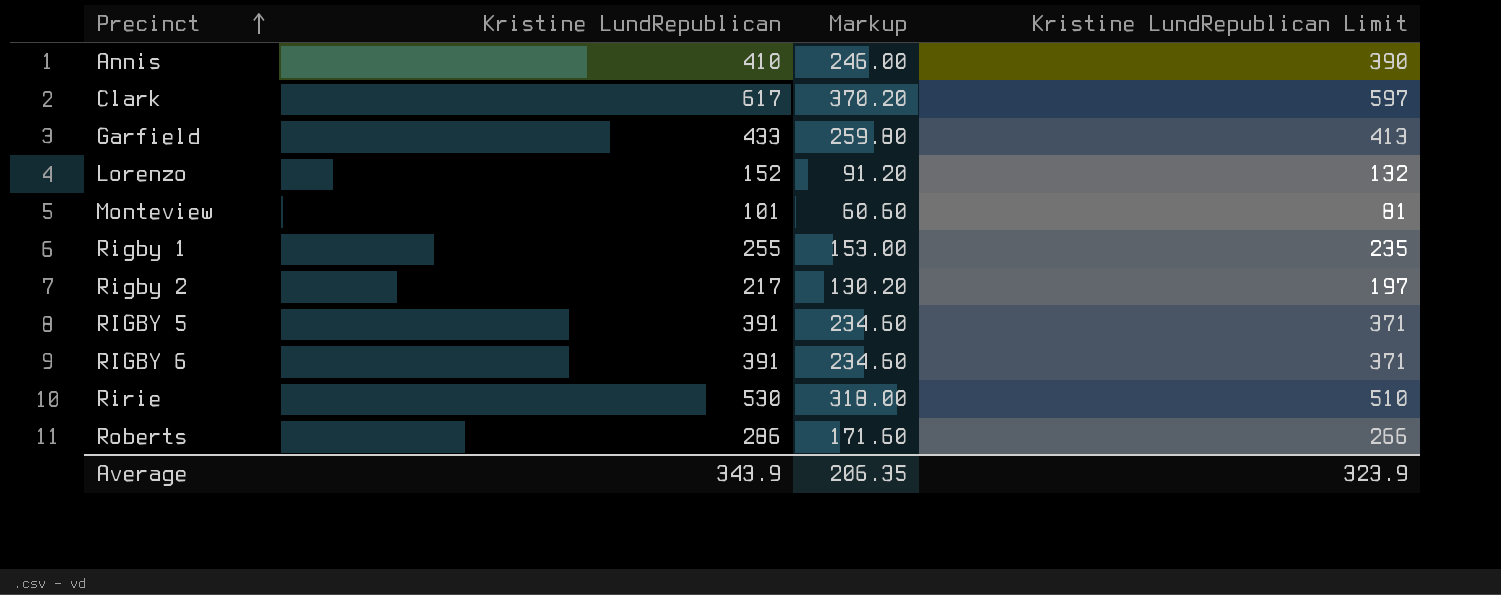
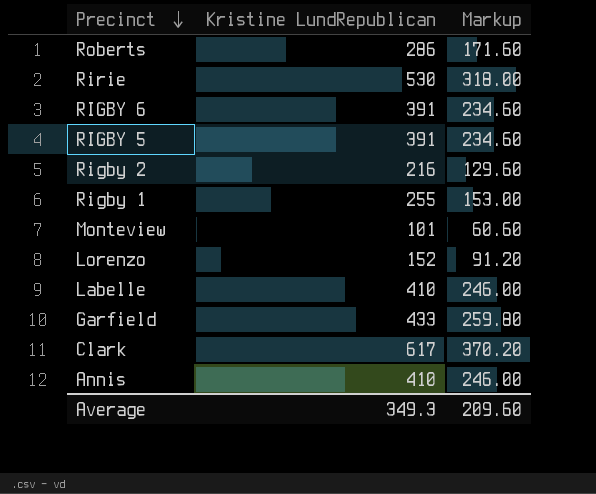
row order: Precinct ascending -> Precinct descending
column Kristine LundRepublican Limit | formula: [Kristine LundRepublican] - 20 -> none
Rigby 2 | Kristine LundRepublican: 217 -> 216
Rigby 2 | Markup: 130.20 -> 129.60
row Labelle: none -> 410 | 246.00
Average | Kristine LundRepublican: 343.9 -> 349.3
Average | Markup: 206.35 -> 209.60

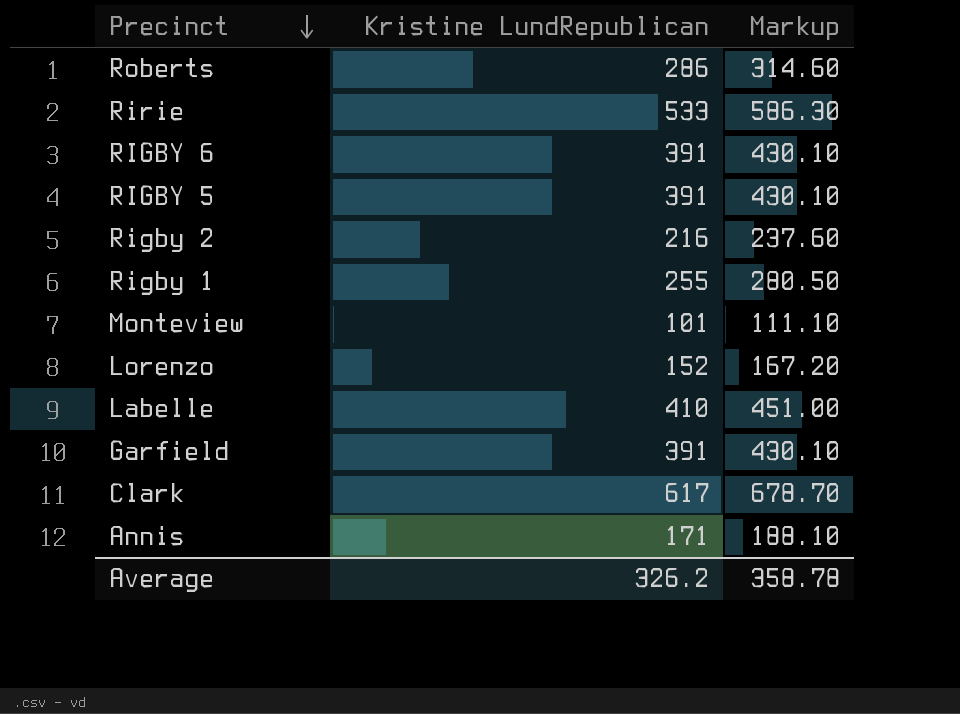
column Markup | formula: [Kristine LundRepublican] * 0.6 -> [Kristine LundRepublican] * 1.1
Ririe | Kristine LundRepublican: 530 -> 533
Garfield | Kristine LundRepublican: 433 -> 391
Annis | Kristine LundRepublican: 410 -> 171
Average | Kristine LundRepublican: 349.3 -> 326.2
Average | Markup: 209.60 -> 358.78

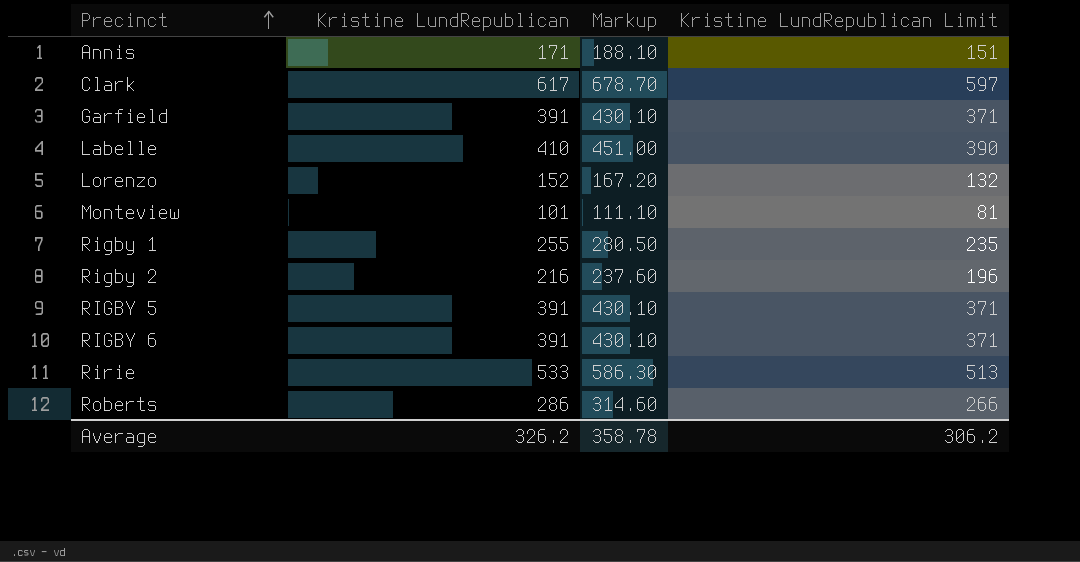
row order: Precinct descending -> Precinct ascending
column Kristine LundRepublican Limit | formula: none -> [Kristine LundRepublican] - 20

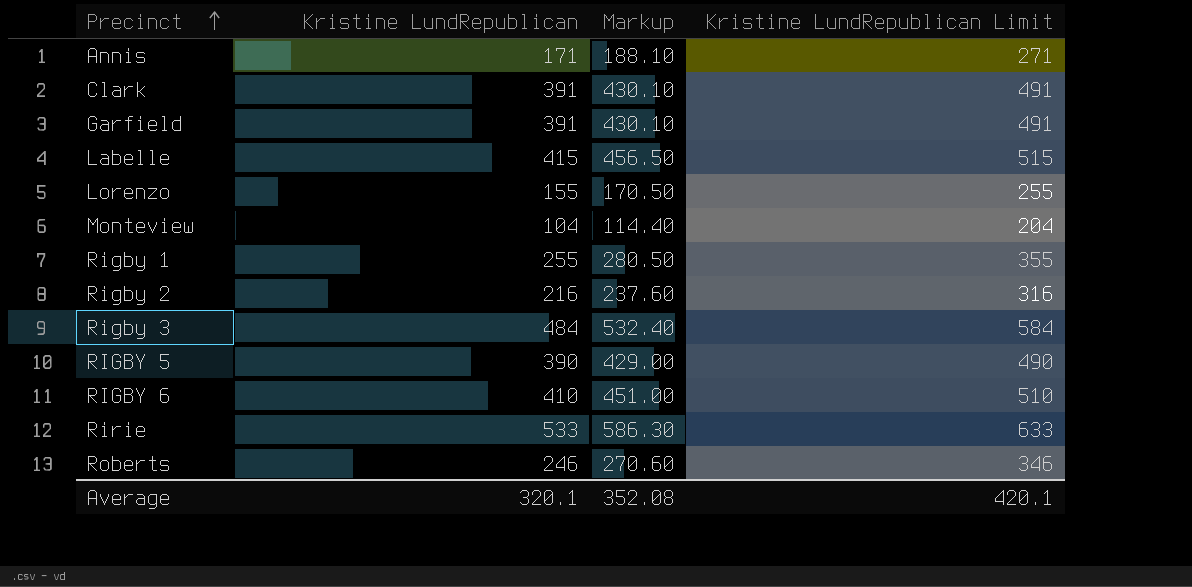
column Kristine LundRepublican Limit | formula: [Kristine LundRepublican] - 20 -> [Kristine LundRepublican] + 100
Clark | Kristine LundRepublican: 617 -> 391
Clark | Markup: 678.70 -> 430.10
Labelle | Kristine LundRepublican: 410 -> 415
Labelle | Markup: 451.00 -> 456.50
Lorenzo | Kristine LundRepublican: 152 -> 155
Lorenzo | Markup: 167.20 -> 170.50
Monteview | Kristine LundRepublican: 101 -> 104
Monteview | Markup: 111.10 -> 114.40
row Rigby 3: none -> 484 | 532.40 | 584
RIGBY 5 | Kristine LundRepublican: 391 -> 390
RIGBY 5 | Markup: 430.10 -> 429.00
RIGBY 6 | Kristine LundRepublican: 391 -> 410
RIGBY 6 | Markup: 430.10 -> 451.00
Roberts | Kristine LundRepublican: 286 -> 246
Roberts | Markup: 314.60 -> 270.60
Average | Kristine LundRepublican: 326.2 -> 320.1
Average | Markup: 358.78 -> 352.08
Average | Kristine LundRepublican Limit: 306.2 -> 420.1

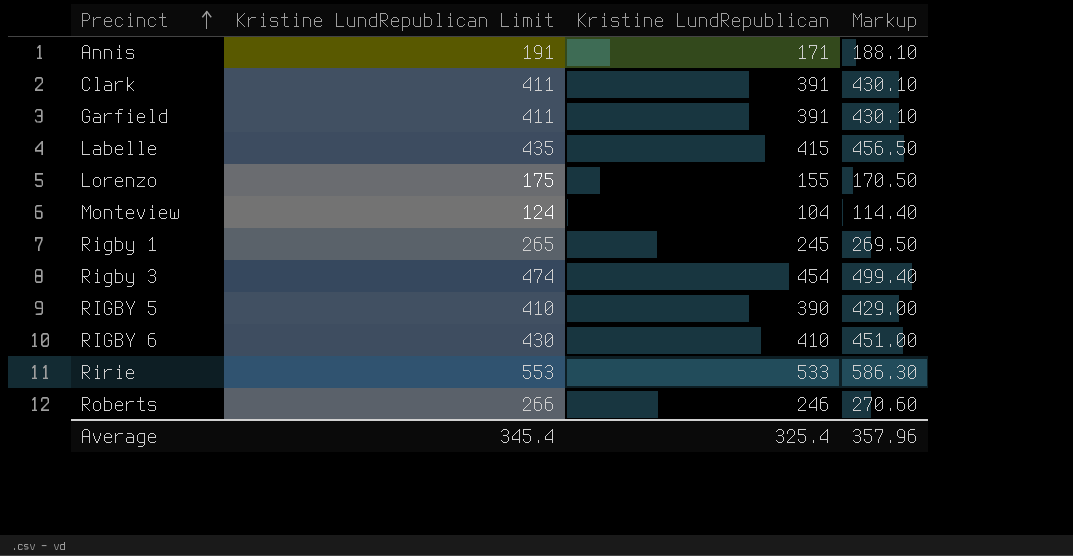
column Kristine LundRepublican Limit | formula: [Kristine LundRepublican] + 100 -> [Kristine LundRepublican] + 20
column Kristine LundRepublican Limit | position: 4 -> 2
row Rigby 2: 216 | 237.60 | 316 -> none
Rigby 1 | Kristine LundRepublican: 255 -> 245
Rigby 1 | Markup: 280.50 -> 269.50
Rigby 3 | Kristine LundRepublican: 484 -> 454
Rigby 3 | Markup: 532.40 -> 499.40
Average | Kristine LundRepublican Limit: 420.1 -> 345.4
Average | Kristine LundRepublican: 320.1 -> 325.4
Average | Markup: 352.08 -> 357.96

